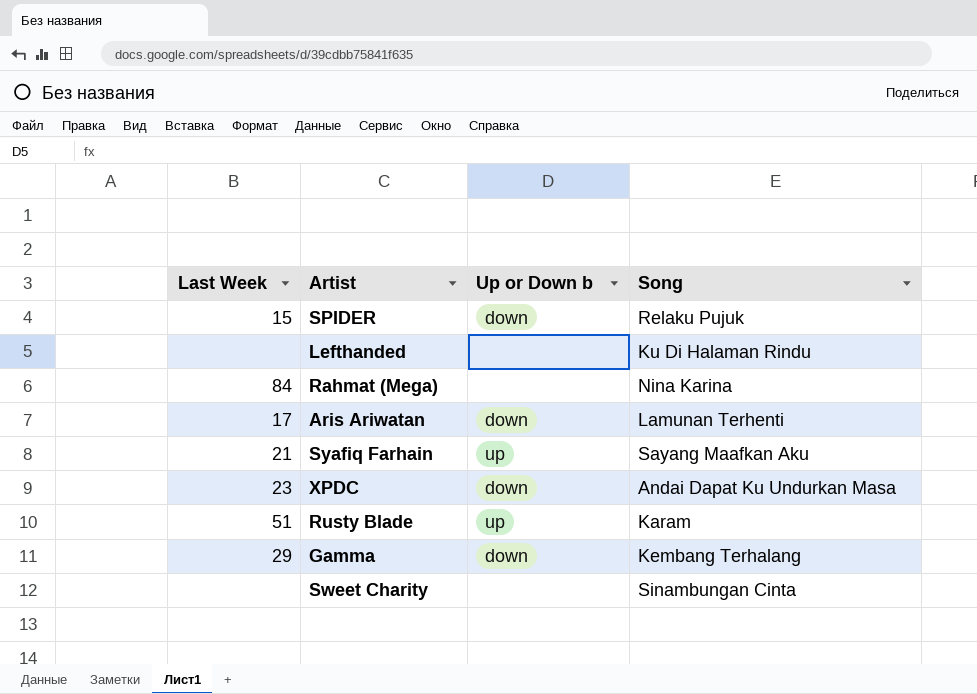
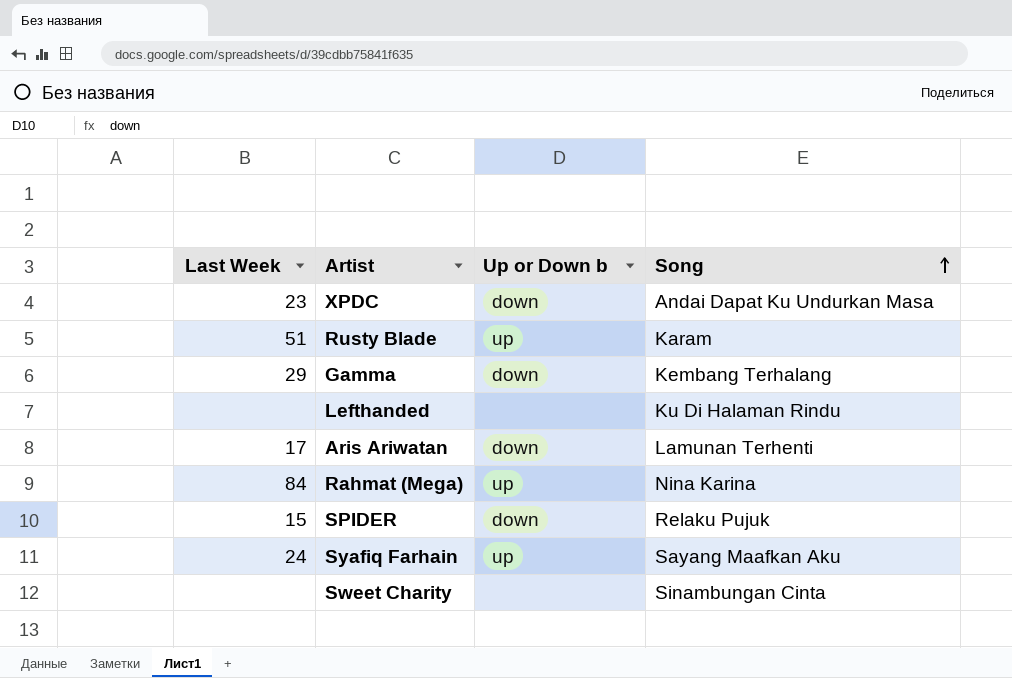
row order: none -> Song ascending
Rahmat (Mega) | Up or Down b: none -> up
Syafiq Farhain | Last Week: 21 -> 24

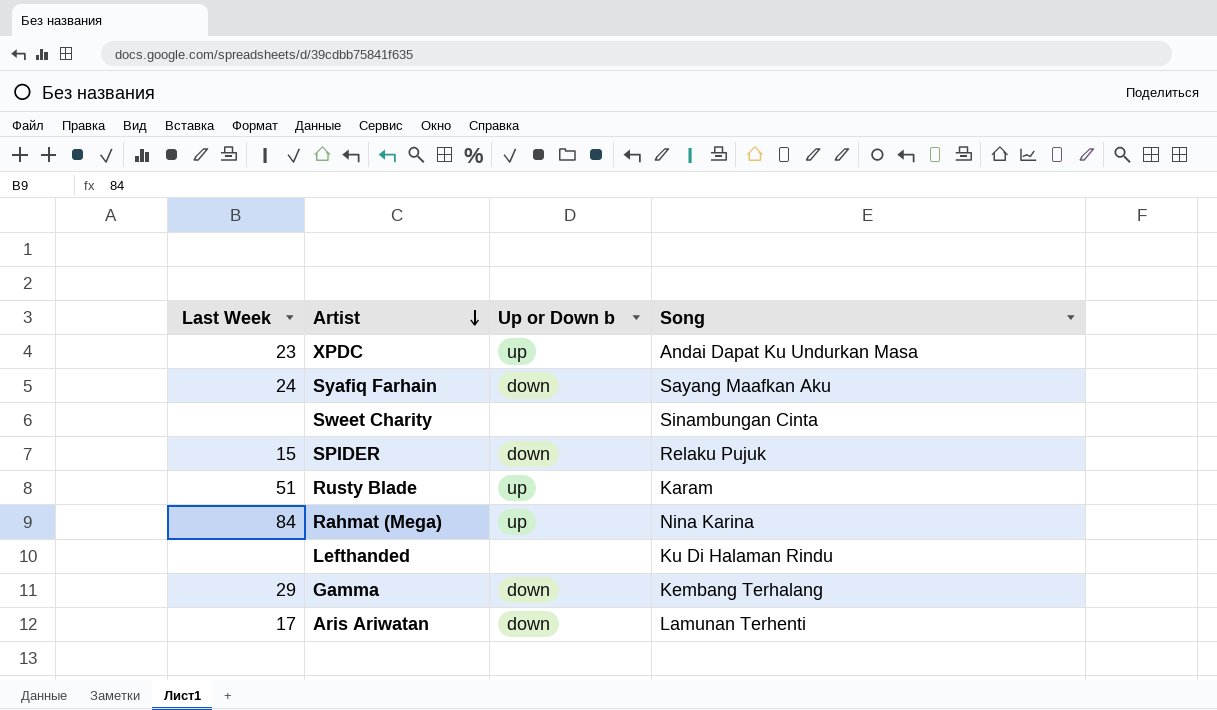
row order: Song ascending -> Artist descending
XPDC | Up or Down b: down -> up
Syafiq Farhain | Up or Down b: up -> down

